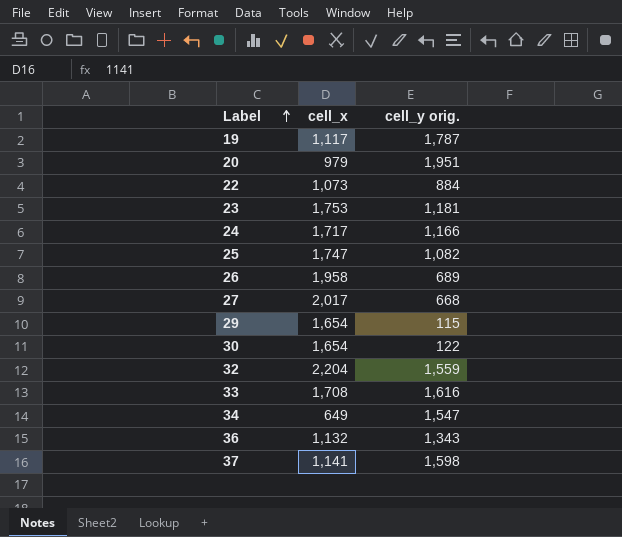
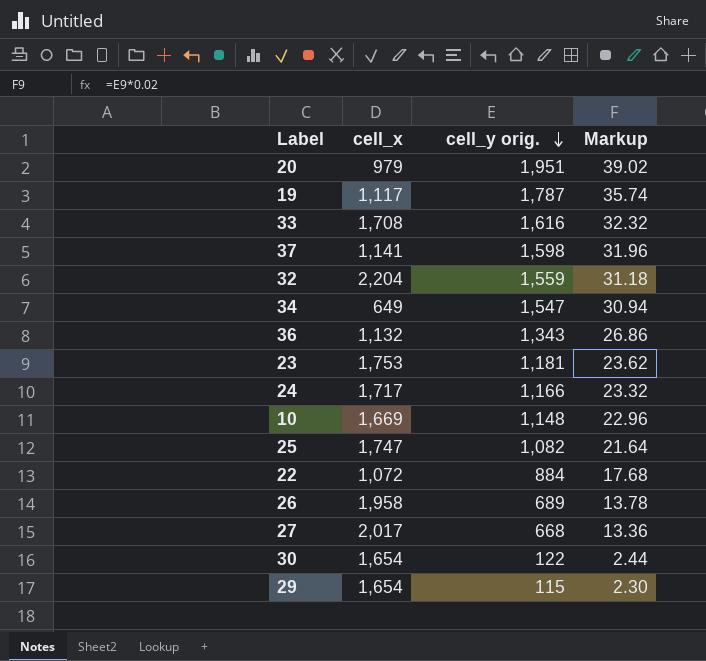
row order: Label ascending -> cell_y orig. descending
column Markup | formula: none -> [cell_y orig.] * 0.02
row 10: none -> 1,669 | 1,148 | 22.96
22 | cell_x: 1,073 -> 1,072

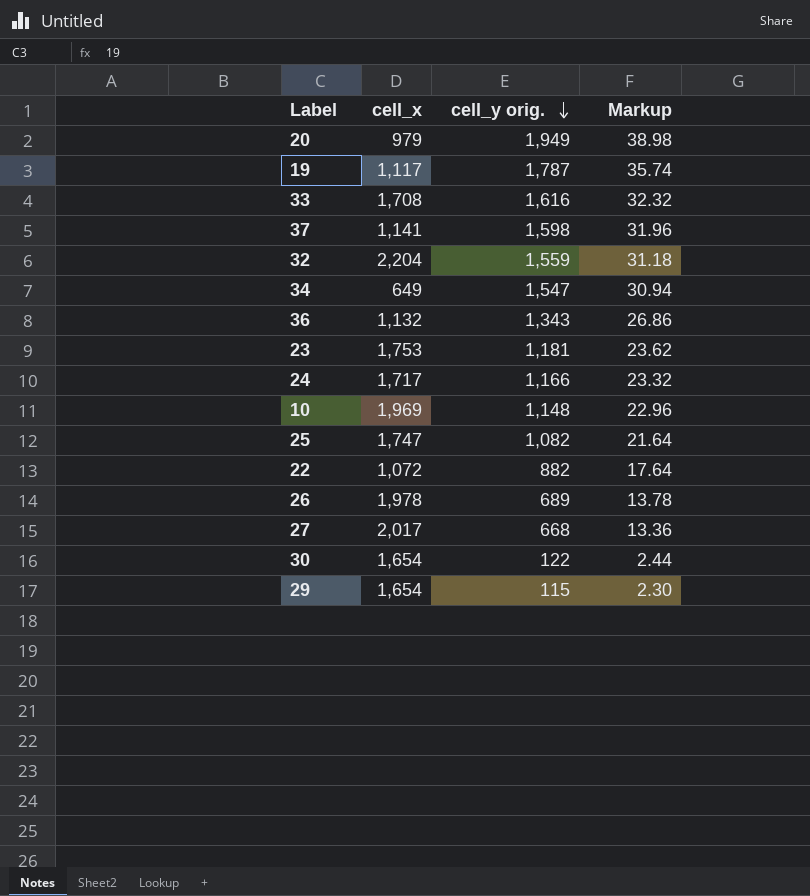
20 | cell_y orig.: 1,951 -> 1,949
20 | Markup: 39.02 -> 38.98
10 | cell_x: 1,669 -> 1,969
22 | cell_y orig.: 884 -> 882
22 | Markup: 17.68 -> 17.64
26 | cell_x: 1,958 -> 1,978

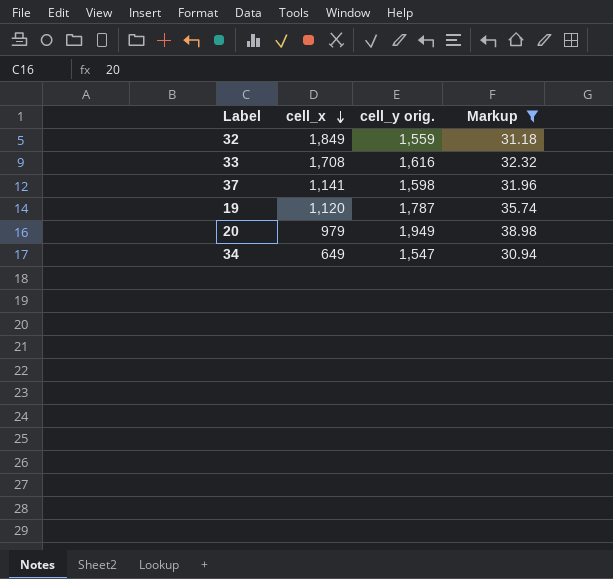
filter: none -> Markup >= 30.94
row order: cell_y orig. descending -> cell_x descending
32 | cell_x: 2,204 -> 1,849
19 | cell_x: 1,117 -> 1,120

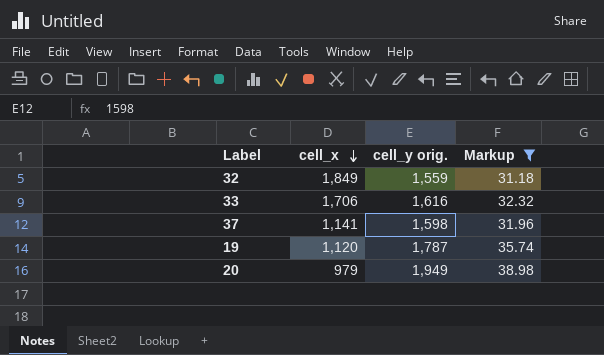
row 34: 649 | 1,547 | 30.94 -> none
33 | cell_x: 1,708 -> 1,706

